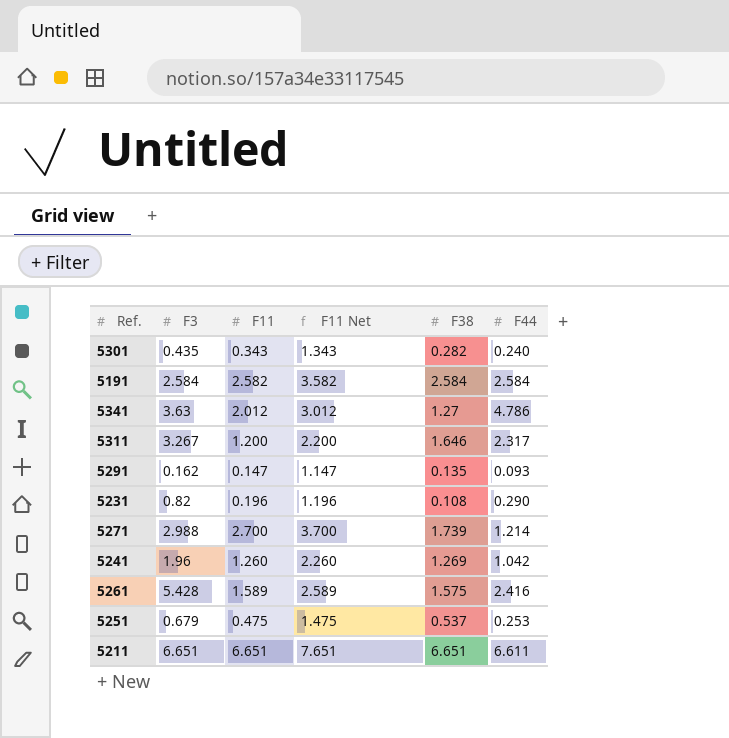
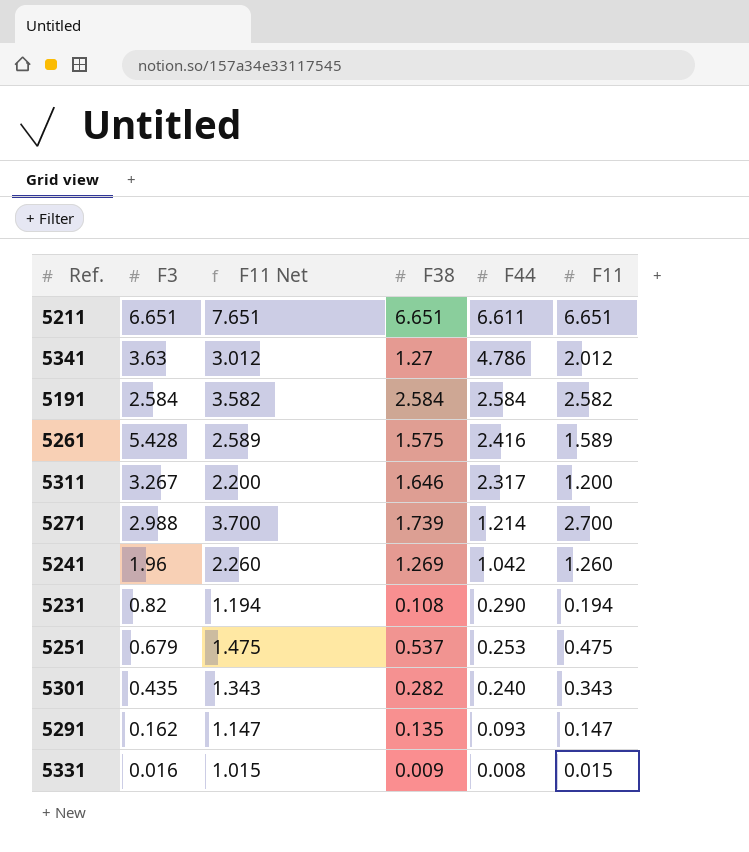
row order: none -> F44 descending
column F11 | position: 3 -> 6
5231 | F11 Net: 1.196 -> 1.194
5231 | F11: 0.196 -> 0.194
row 5331: none -> 0.016 | 1.015 | 0.009 | 0.008 | 0.015

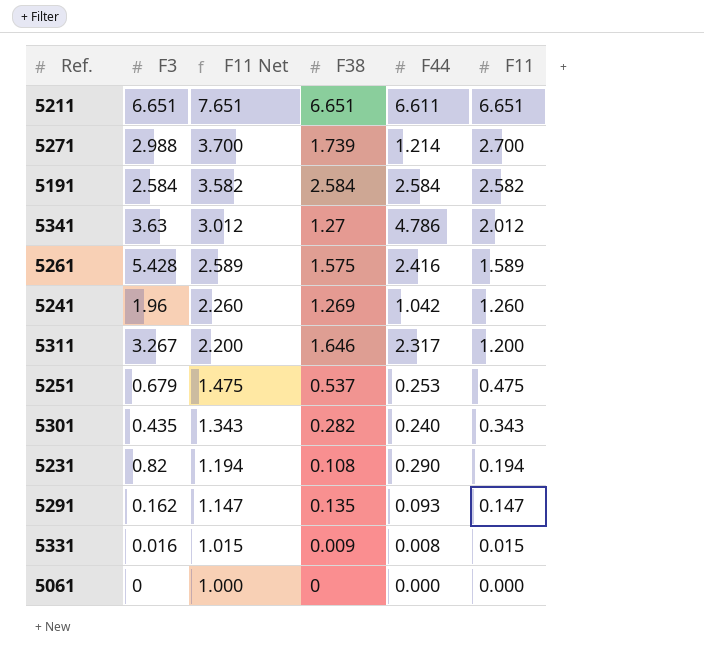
row order: F44 descending -> F11 Net descending
row 5061: none -> 0 | 1.000 | 0 | 0.000 | 0.000

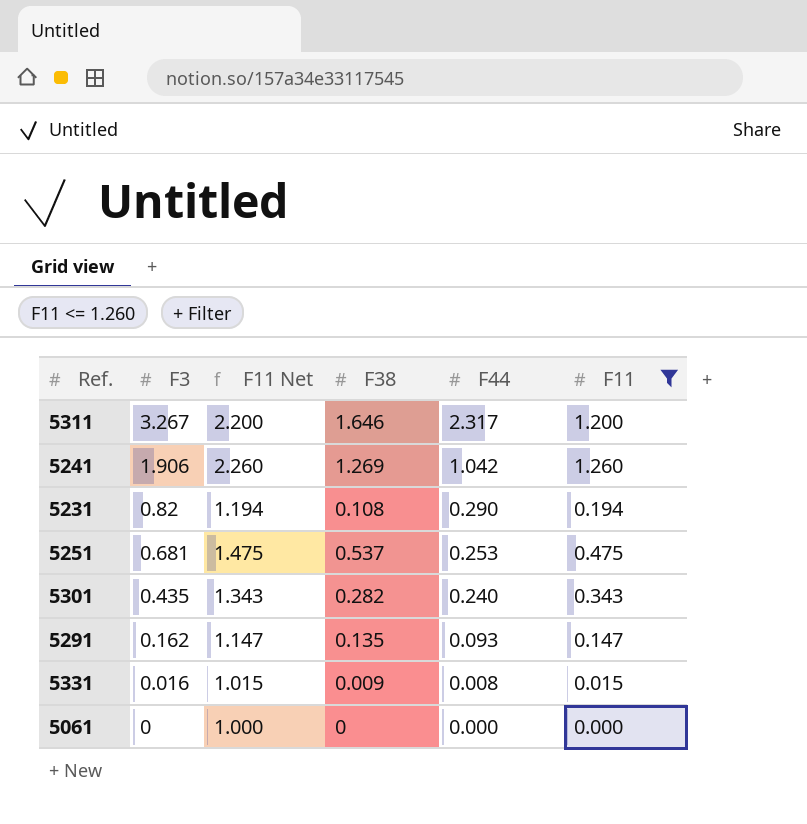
filter: none -> F11 <= 1.260
row order: F11 Net descending -> F3 descending
5241 | F3: 1.96 -> 1.906
5251 | F3: 0.679 -> 0.681

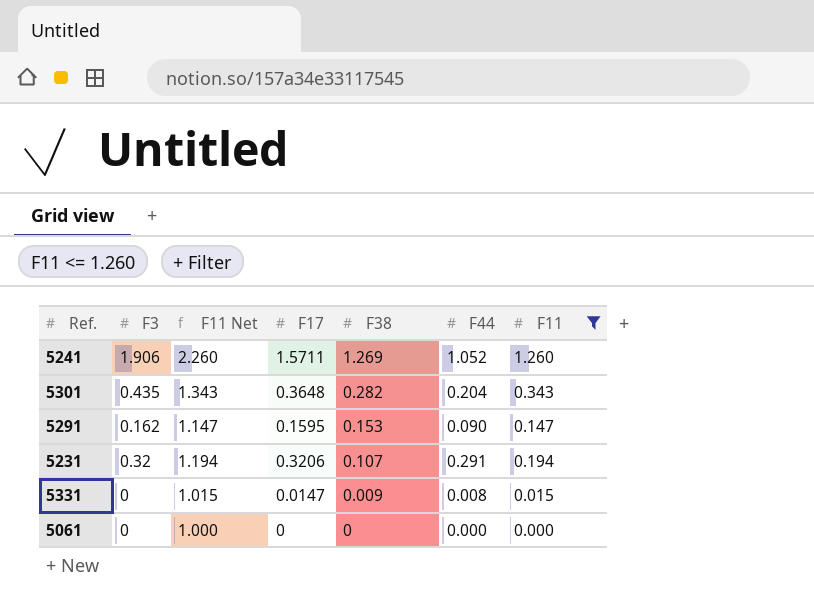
row order: F3 descending -> F38 descending
column F17 | position: none -> 4
row 5311: 3.267 | 2.200 | 1.646 | 2.317 | 1.200 -> none
row 5251: 0.681 | 1.475 | 0.537 | 0.253 | 0.475 -> none
5241 | F44: 1.042 -> 1.052
5301 | F44: 0.240 -> 0.204
5291 | F38: 0.135 -> 0.153
5291 | F44: 0.093 -> 0.090
5231 | F3: 0.82 -> 0.32
5231 | F38: 0.108 -> 0.107
5231 | F44: 0.290 -> 0.291
5331 | F3: 0.016 -> 0

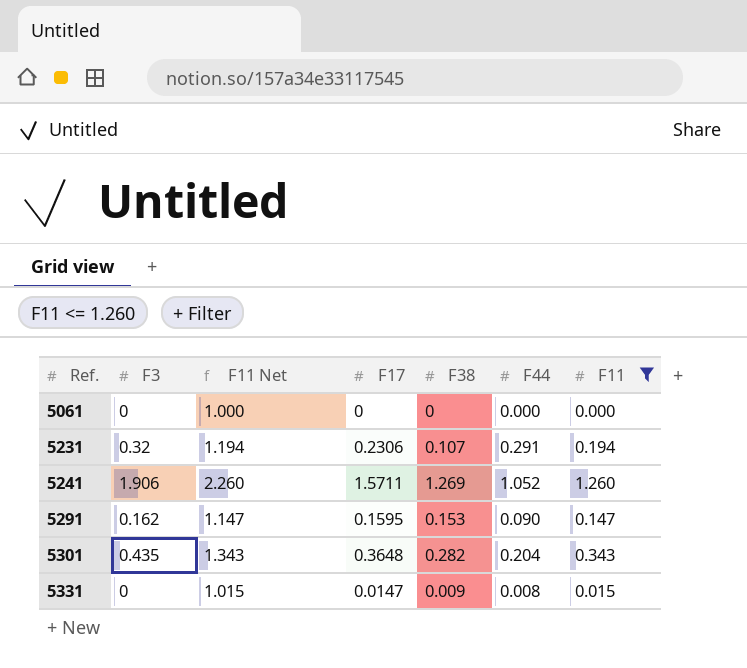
row order: F38 descending -> Ref. ascending
5231 | F17: 0.3206 -> 0.2306

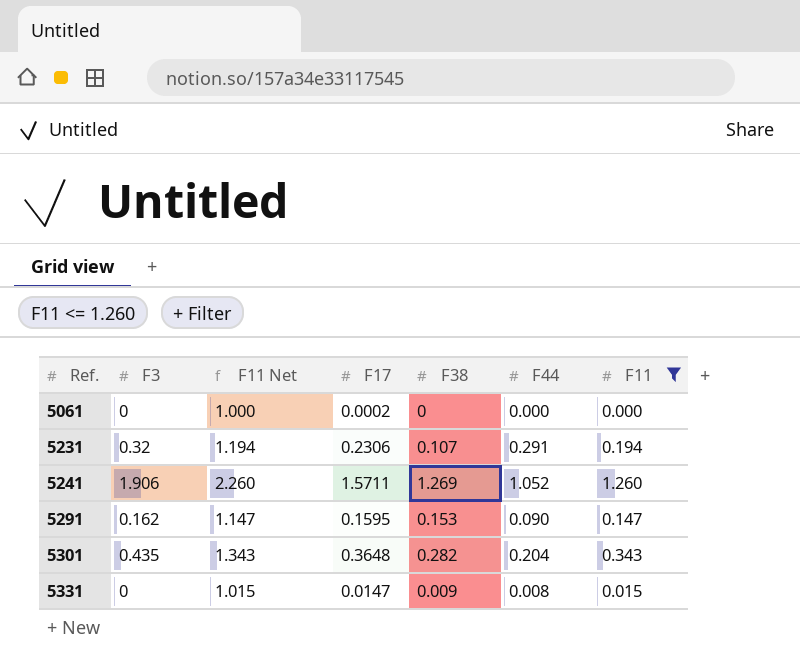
5061 | F17: 0 -> 0.0002

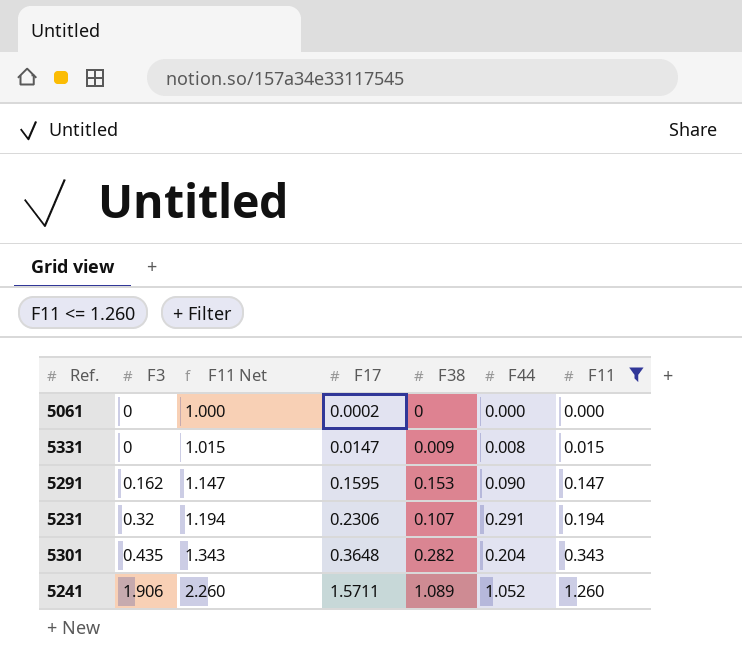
row order: Ref. ascending -> F3 ascending
5241 | F38: 1.269 -> 1.089

